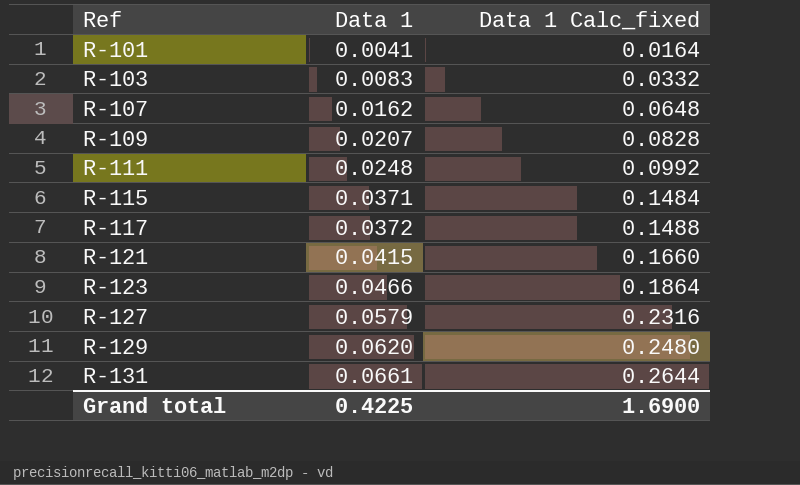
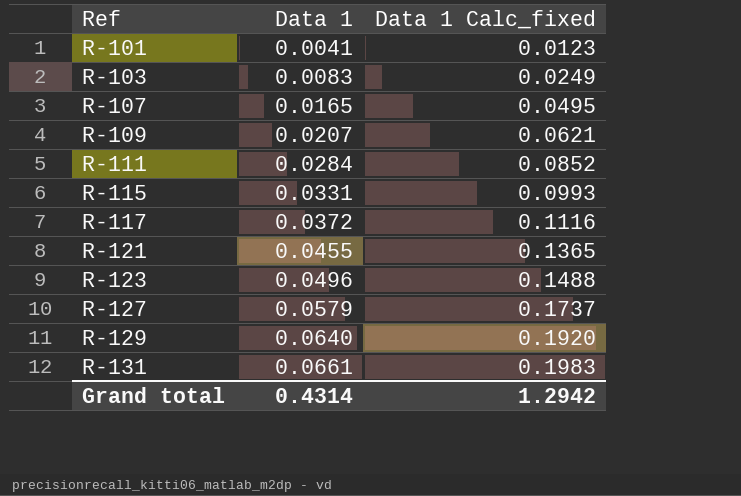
column Data 1 Calc_fixed | formula: [Data 1] * 4 -> [Data 1] * 3
R-107 | Data 1: 0.0162 -> 0.0165
R-111 | Data 1: 0.0248 -> 0.0284
R-115 | Data 1: 0.0371 -> 0.0331
R-121 | Data 1: 0.0415 -> 0.0455
R-123 | Data 1: 0.0466 -> 0.0496
R-129 | Data 1: 0.0620 -> 0.0640
Grand total | Data 1: 0.4225 -> 0.4314
Grand total | Data 1 Calc_fixed: 1.6900 -> 1.2942

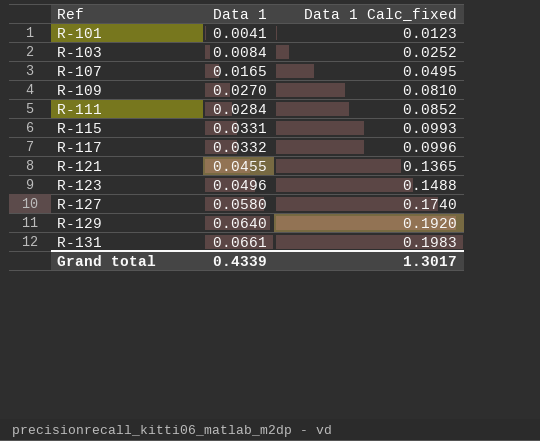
R-103 | Data 1: 0.0083 -> 0.0084
R-103 | Data 1 Calc_fixed: 0.0249 -> 0.0252
R-109 | Data 1: 0.0207 -> 0.0270
R-109 | Data 1 Calc_fixed: 0.0621 -> 0.0810
R-117 | Data 1: 0.0372 -> 0.0332
R-117 | Data 1 Calc_fixed: 0.1116 -> 0.0996
R-127 | Data 1: 0.0579 -> 0.0580
R-127 | Data 1 Calc_fixed: 0.1737 -> 0.1740
Grand total | Data 1: 0.4314 -> 0.4339
Grand total | Data 1 Calc_fixed: 1.2942 -> 1.3017

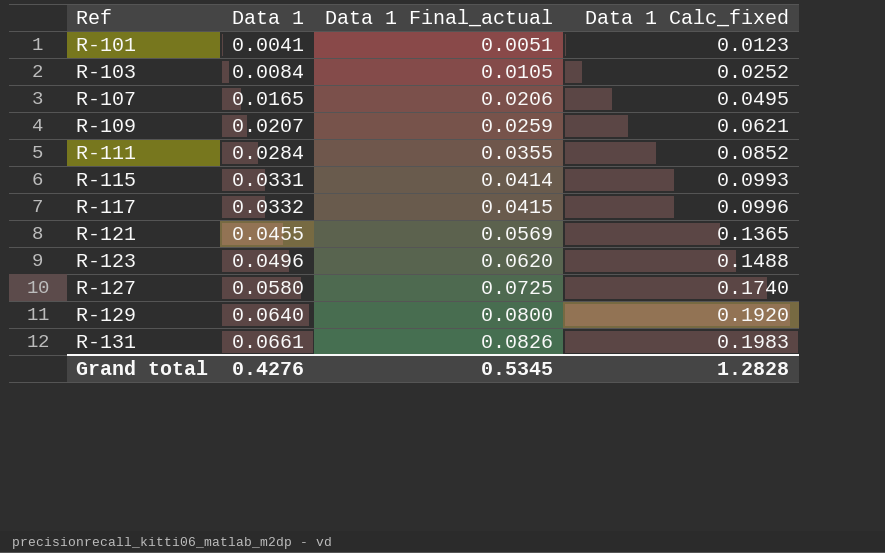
column Data 1 Final_actual | formula: none -> [Data 1] * 1.25
R-109 | Data 1: 0.0270 -> 0.0207
R-109 | Data 1 Calc_fixed: 0.0810 -> 0.0621
Grand total | Data 1: 0.4339 -> 0.4276
Grand total | Data 1 Calc_fixed: 1.3017 -> 1.2828

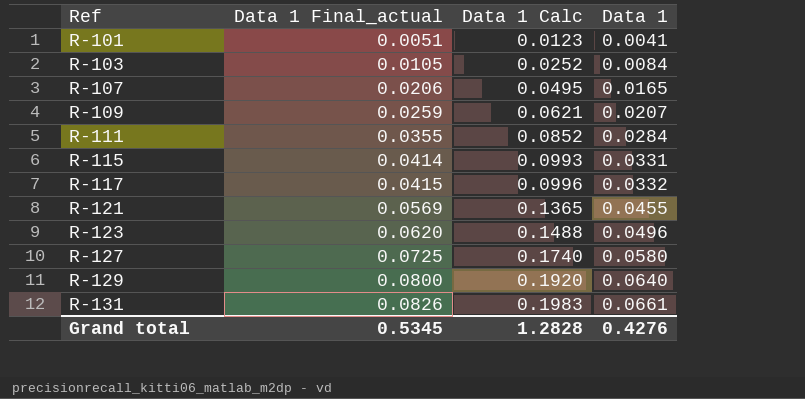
column name: Data 1 Calc_fixed -> Data 1 Calc
column Data 1 | position: 2 -> 4

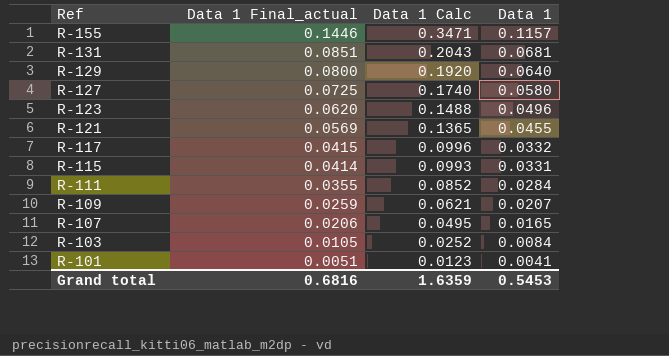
row order: Ref ascending -> Ref descending
row R-155: none -> 0.1446 | 0.3471 | 0.1157
R-131 | Data 1 Final_actual: 0.0826 -> 0.0851
R-131 | Data 1 Calc: 0.1983 -> 0.2043
R-131 | Data 1: 0.0661 -> 0.0681
Grand total | Data 1 Final_actual: 0.5345 -> 0.6816
Grand total | Data 1 Calc: 1.2828 -> 1.6359
Grand total | Data 1: 0.4276 -> 0.5453

